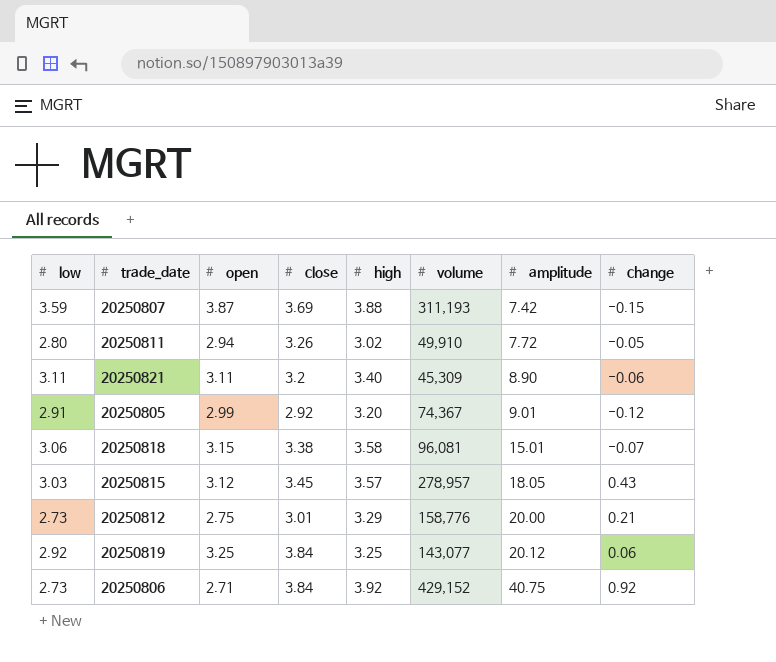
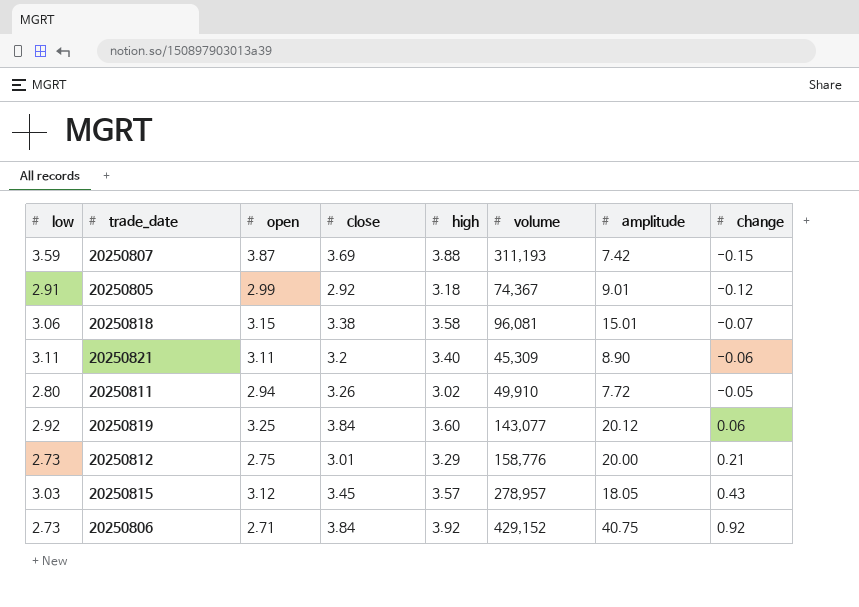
row order: amplitude ascending -> change ascending
20250805 | high: 3.20 -> 3.18
20250819 | high: 3.25 -> 3.60

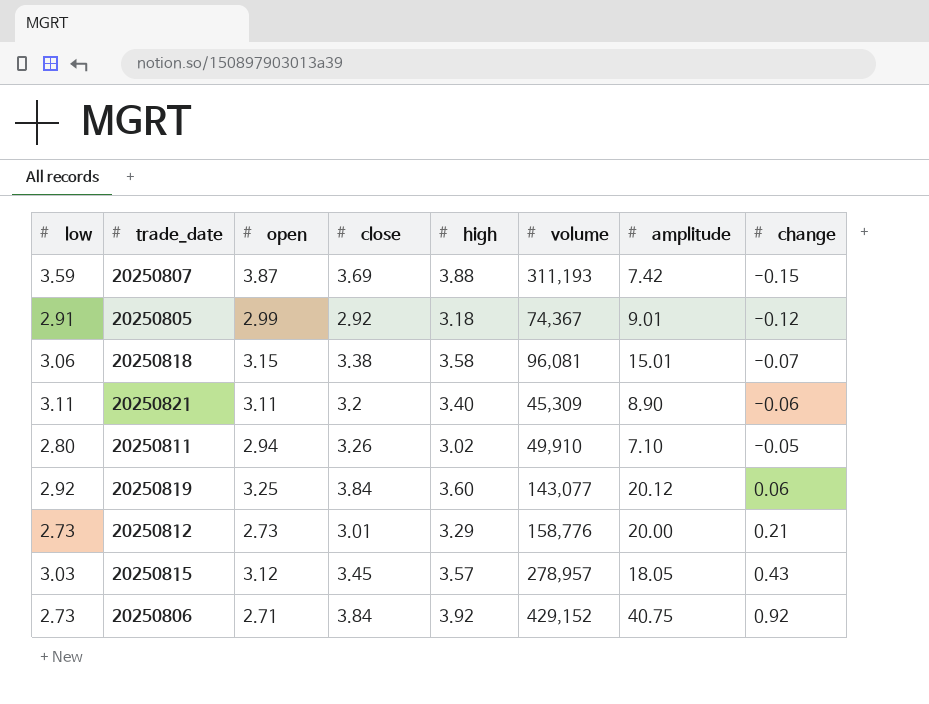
20250811 | amplitude: 7.72 -> 7.10
20250812 | open: 2.75 -> 2.73

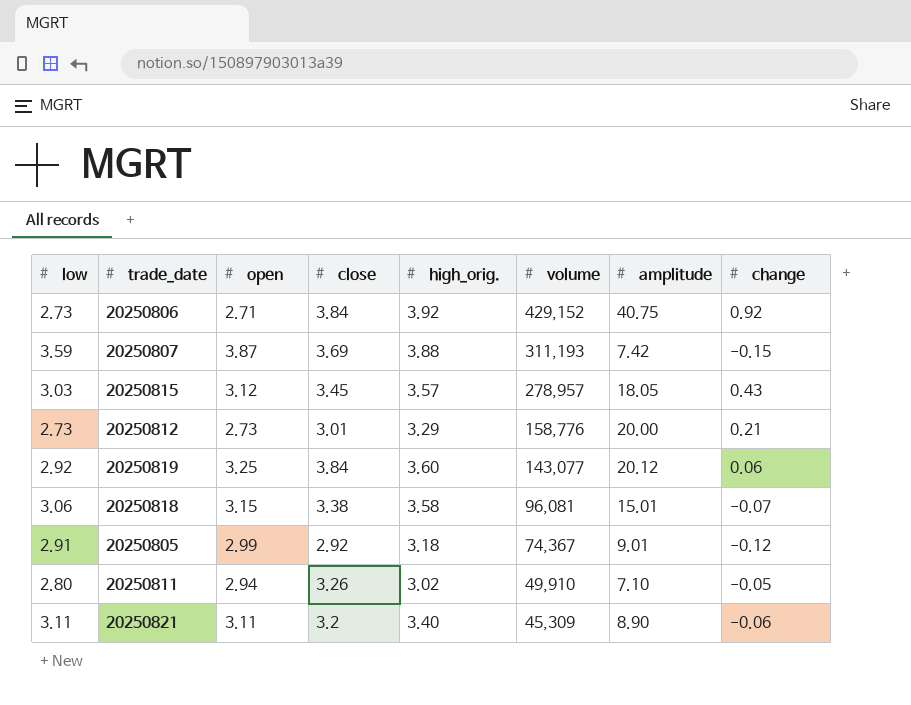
row order: change ascending -> volume descending
column name: high -> high_orig.

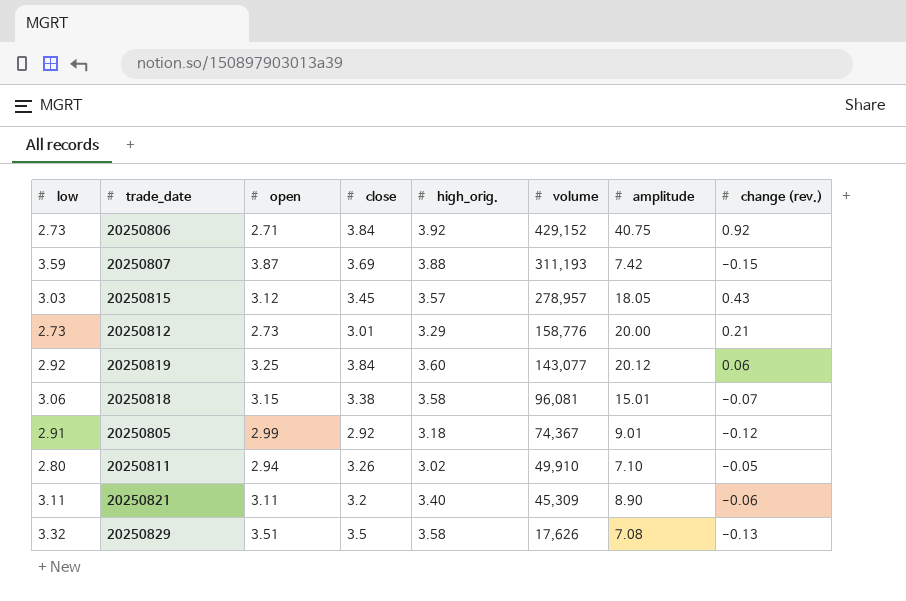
column name: change -> change (rev.)
row 20250829: none -> 3.32 | 3.51 | 3.5 | 3.58 | 17,626 | 7.08 | -0.13

